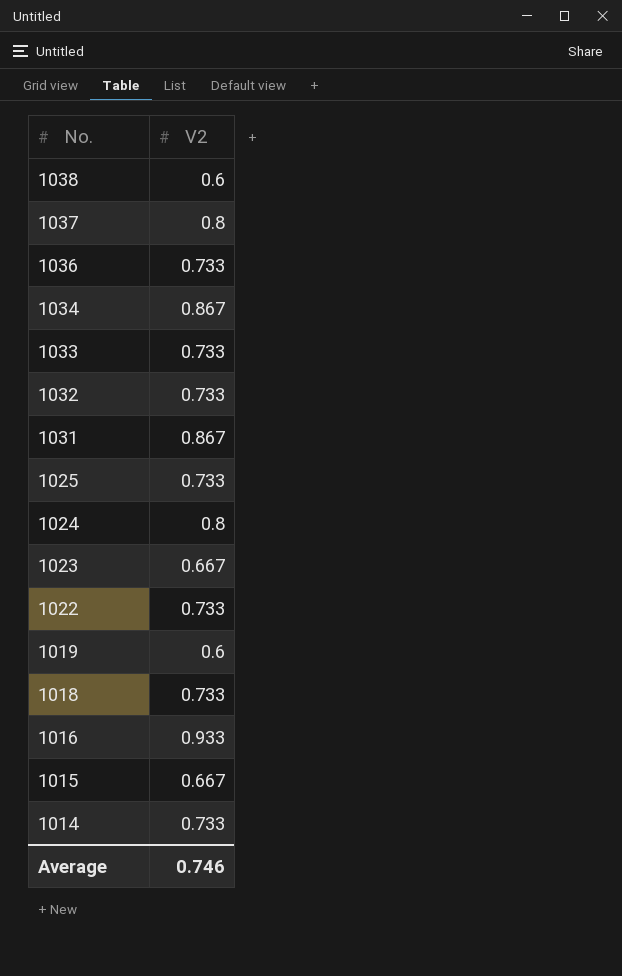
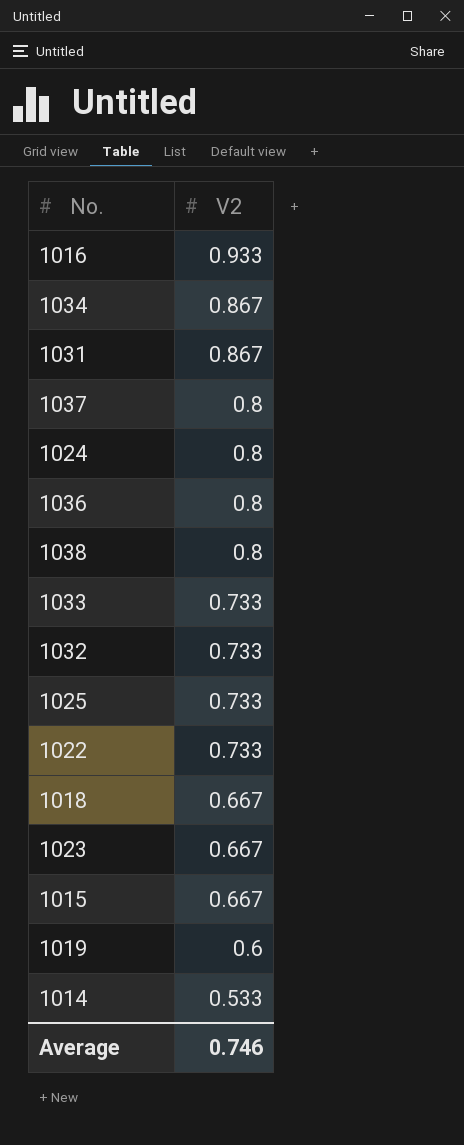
row order: No. descending -> V2 descending
1036 | V2: 0.733 -> 0.8
1038 | V2: 0.6 -> 0.8
1018 | V2: 0.733 -> 0.667
1014 | V2: 0.733 -> 0.533

